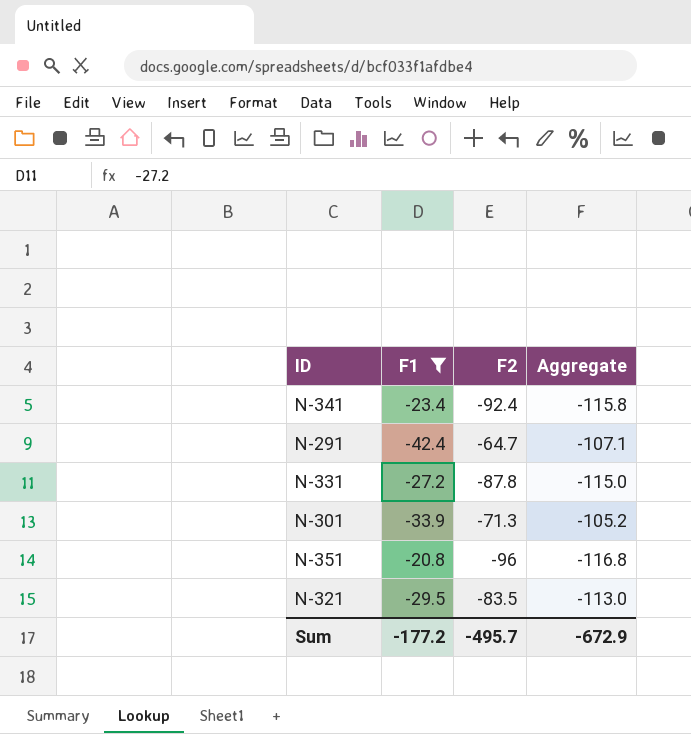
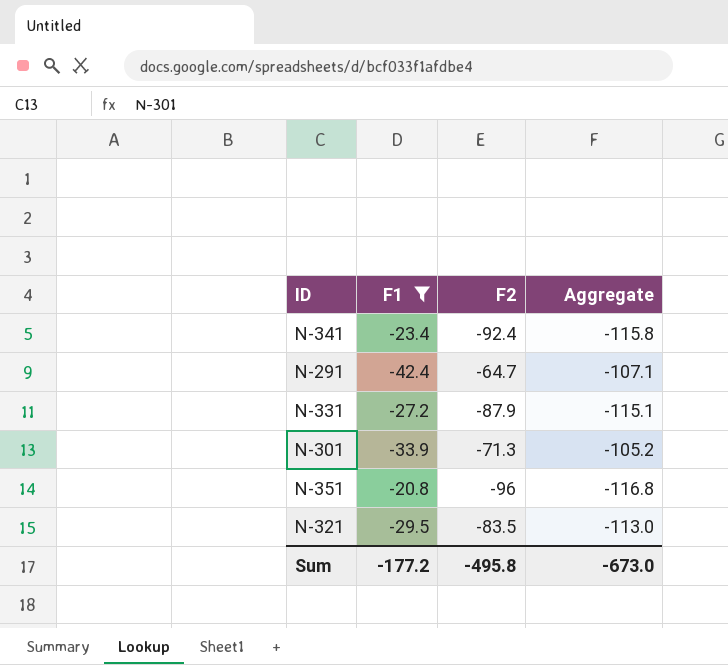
N-331 | F2: -87.8 -> -87.9
N-331 | Aggregate: -115.0 -> -115.1
Sum | F2: -495.7 -> -495.8
Sum | Aggregate: -672.9 -> -673.0

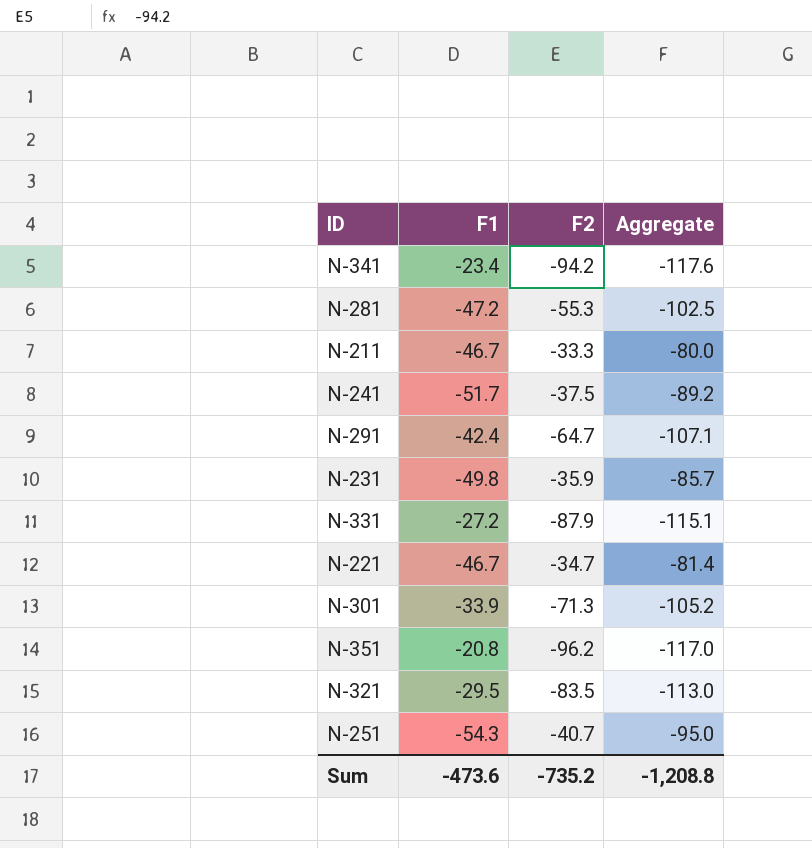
filter: F1 >= -42.4 -> none
N-341 | F2: -92.4 -> -94.2
N-341 | Aggregate: -115.8 -> -117.6
N-351 | F2: -96 -> -96.2
N-351 | Aggregate: -116.8 -> -117.0
Sum | F1: -177.2 -> -473.6
Sum | F2: -495.8 -> -735.2
Sum | Aggregate: -673.0 -> -1,208.8

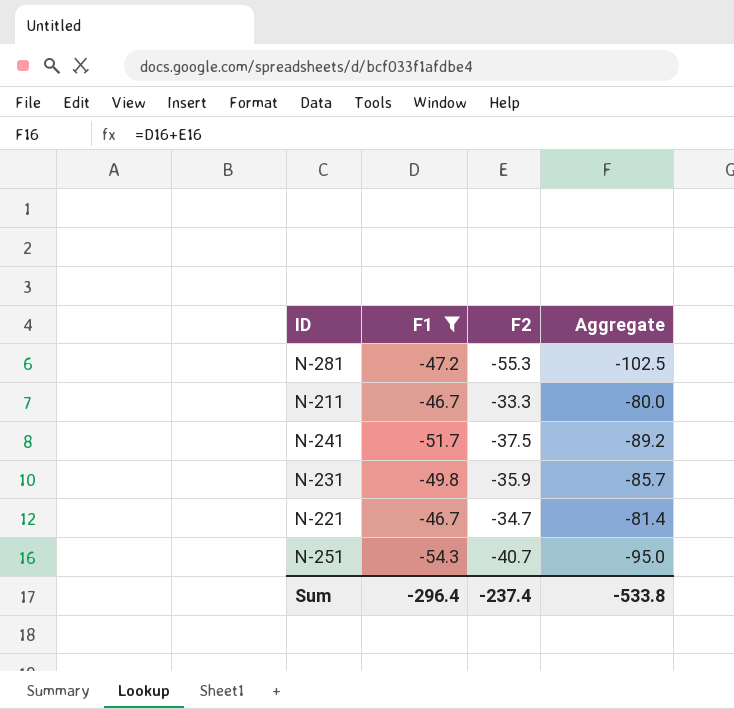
filter: none -> F1 <= -46.7
Sum | F1: -473.6 -> -296.4
Sum | F2: -735.2 -> -237.4
Sum | Aggregate: -1,208.8 -> -533.8

